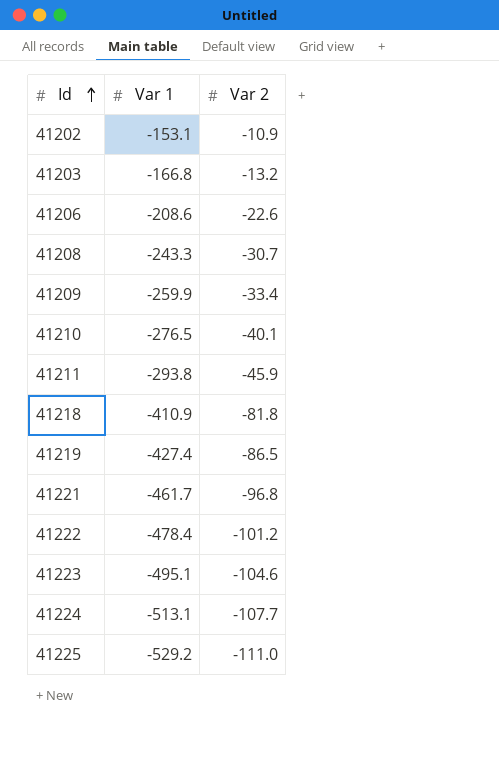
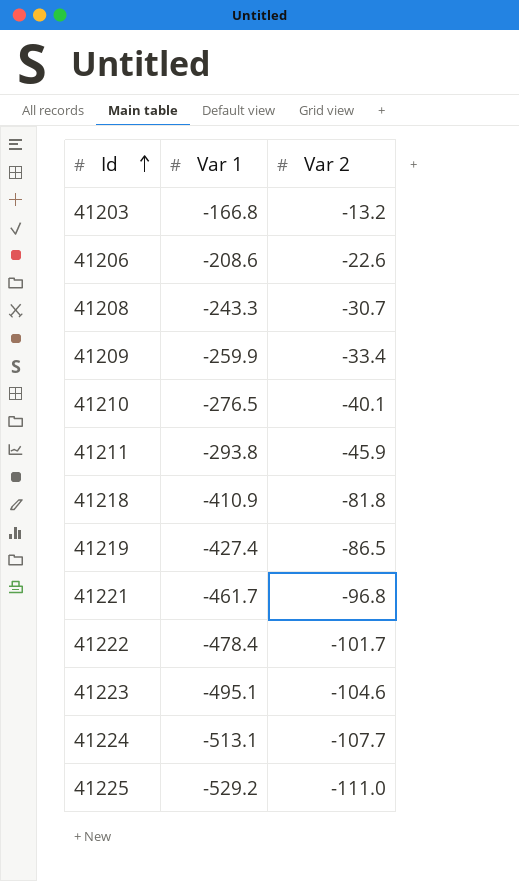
row 41202: -153.1 | -10.9 -> none
41222 | Var 2: -101.2 -> -101.7

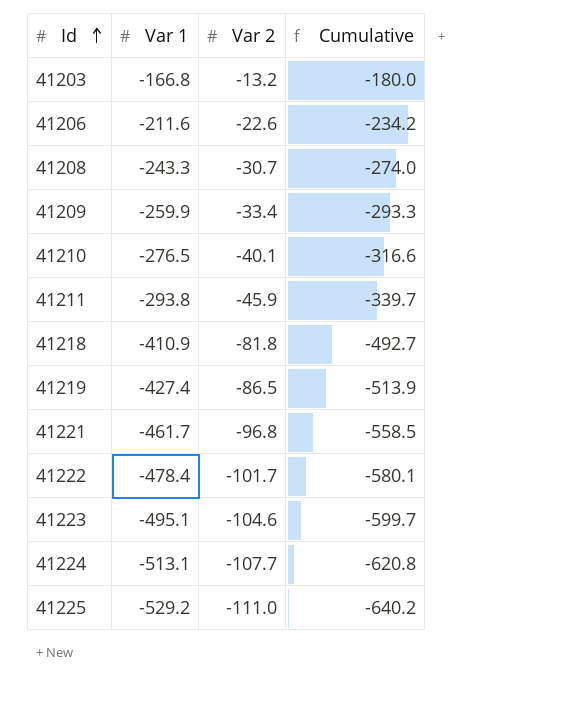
column Cumulative | formula: none -> [Var 1] + [Var 2]
41206 | Var 1: -208.6 -> -211.6

